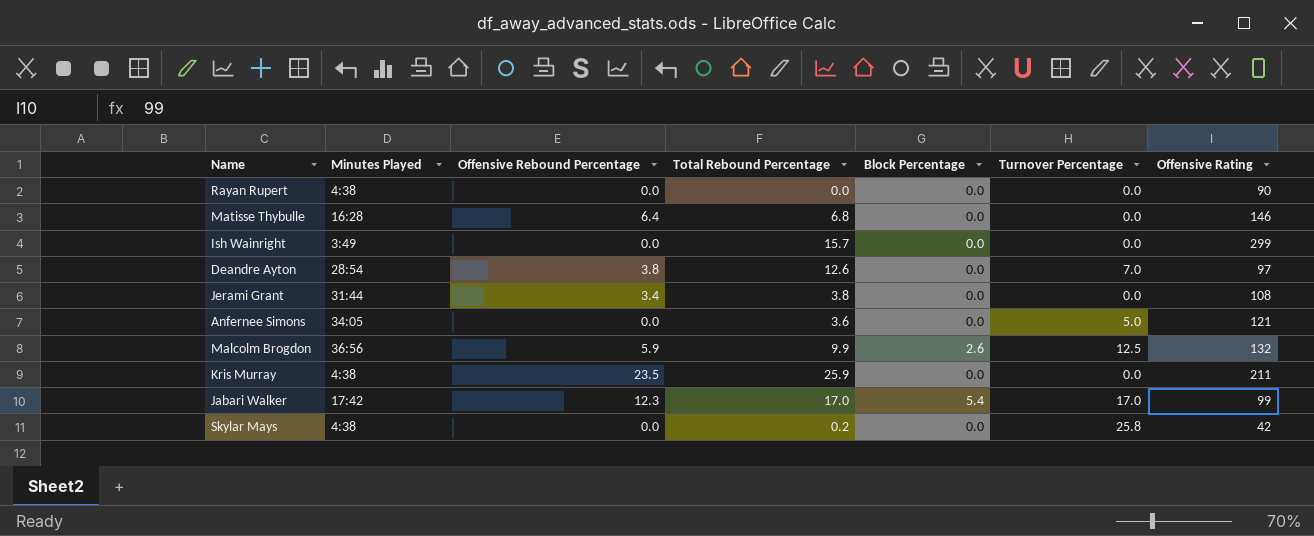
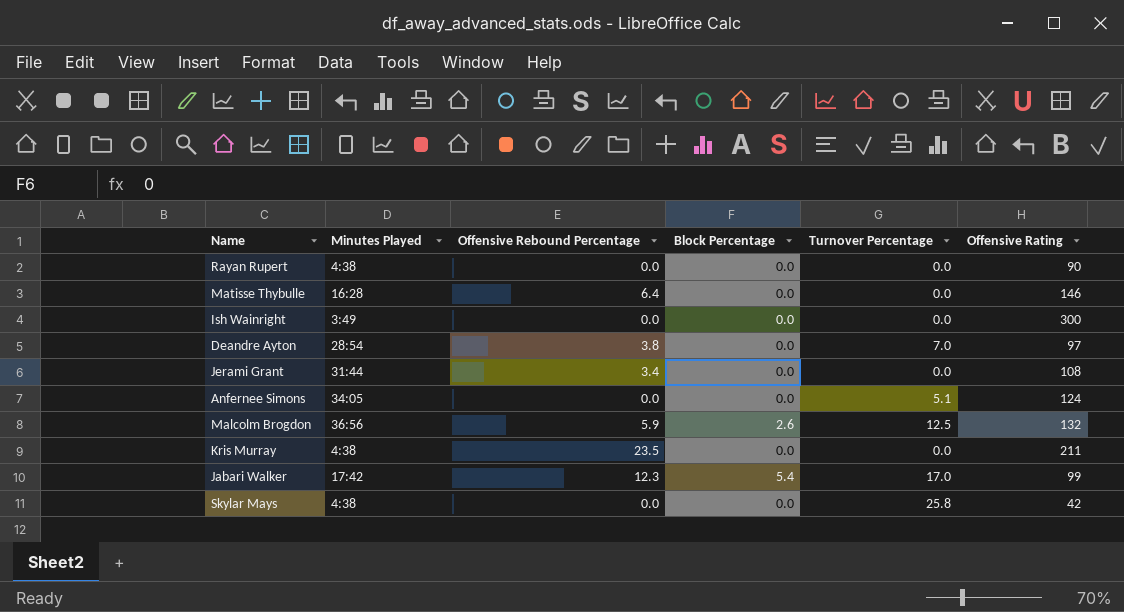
column Total Rebound Percentage | position: 4 -> none
Ish Wainright | Offensive Rating: 299 -> 300
Anfernee Simons | Turnover Percentage: 5.0 -> 5.1
Anfernee Simons | Offensive Rating: 121 -> 124

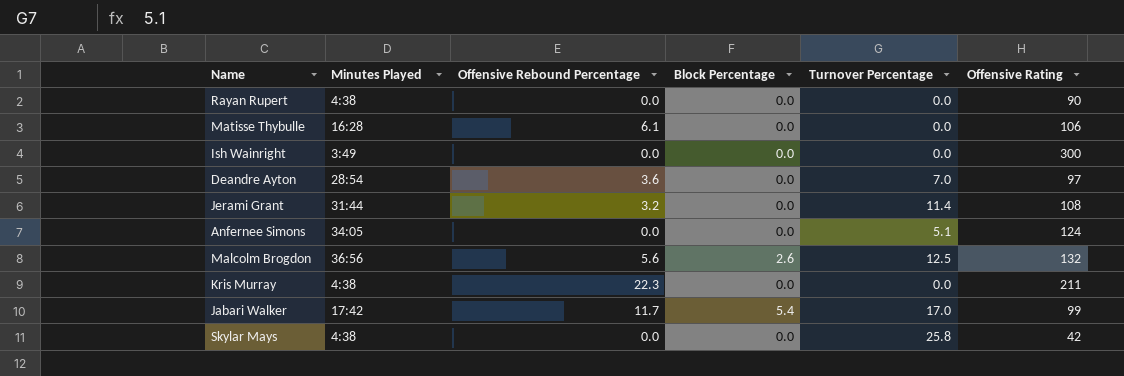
Matisse Thybulle | Offensive Rebound Percentage: 6.4 -> 6.1
Matisse Thybulle | Offensive Rating: 146 -> 106
Deandre Ayton | Offensive Rebound Percentage: 3.8 -> 3.6
Jerami Grant | Offensive Rebound Percentage: 3.4 -> 3.2
Jerami Grant | Turnover Percentage: 0.0 -> 11.4
Malcolm Brogdon | Offensive Rebound Percentage: 5.9 -> 5.6
Kris Murray | Offensive Rebound Percentage: 23.5 -> 22.3
Jabari Walker | Offensive Rebound Percentage: 12.3 -> 11.7

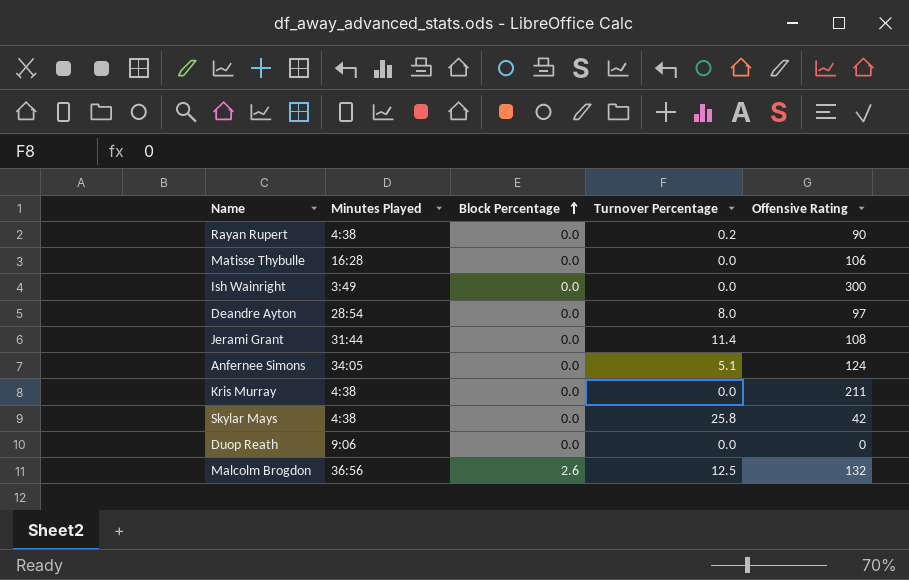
row order: none -> Block Percentage ascending
column Offensive Rebound Percentage | position: 3 -> none
row Jabari Walker: 17:42 | 11.7 | 5.4 | 17.0 | 99 -> none
Rayan Rupert | Turnover Percentage: 0.0 -> 0.2
Deandre Ayton | Turnover Percentage: 7.0 -> 8.0
row Duop Reath: none -> 9:06 | 0.0 | 0.0 | 0

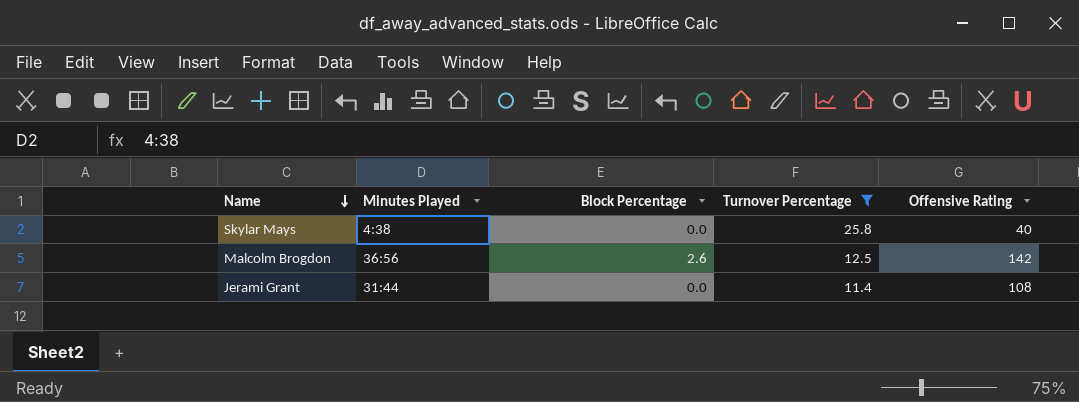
filter: none -> Turnover Percentage >= 11.4
row order: Block Percentage ascending -> Name descending
Skylar Mays | Offensive Rating: 42 -> 40
Malcolm Brogdon | Offensive Rating: 132 -> 142

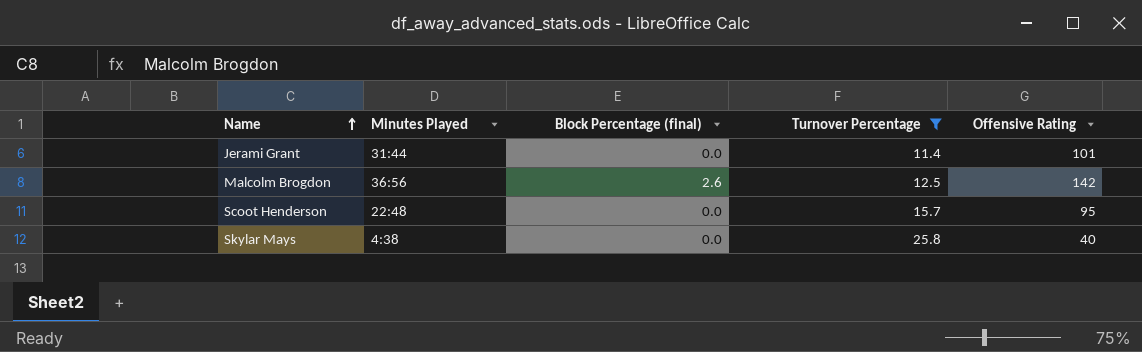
row order: Name descending -> Name ascending
column name: Block Percentage -> Block Percentage (final)
Jerami Grant | Offensive Rating: 108 -> 101
row Scoot Henderson: none -> 22:48 | 0.0 | 15.7 | 95

